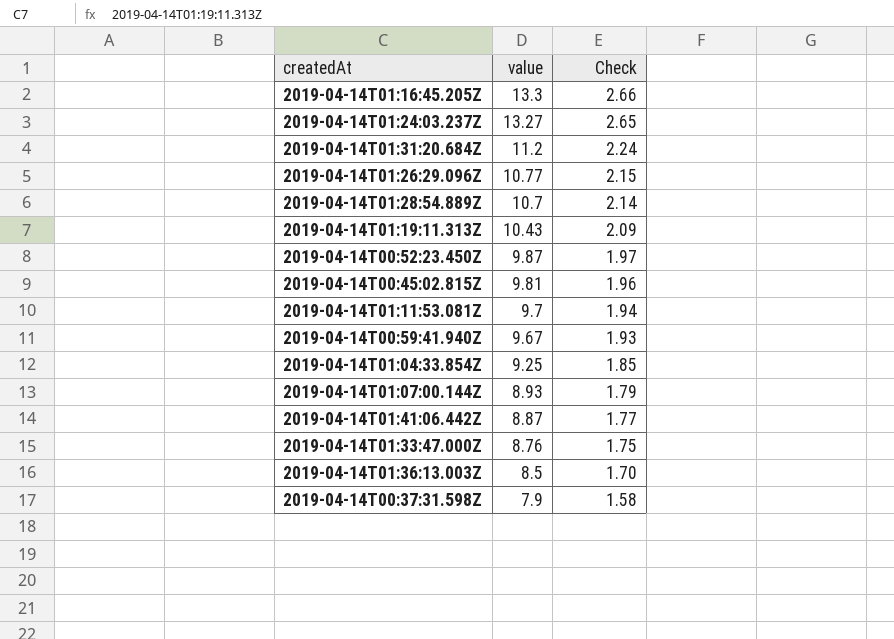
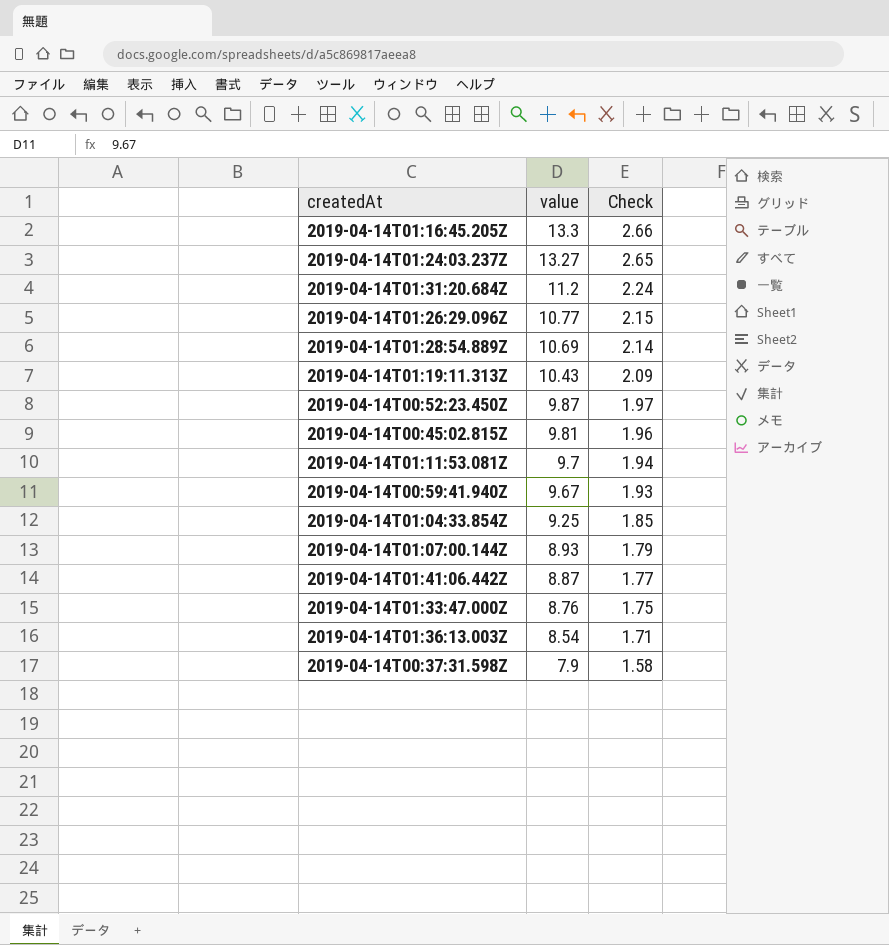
2019-04-14T01:28:54.889Z | value: 10.7 -> 10.69
2019-04-14T01:36:13.003Z | value: 8.5 -> 8.54
2019-04-14T01:36:13.003Z | Check: 1.70 -> 1.71

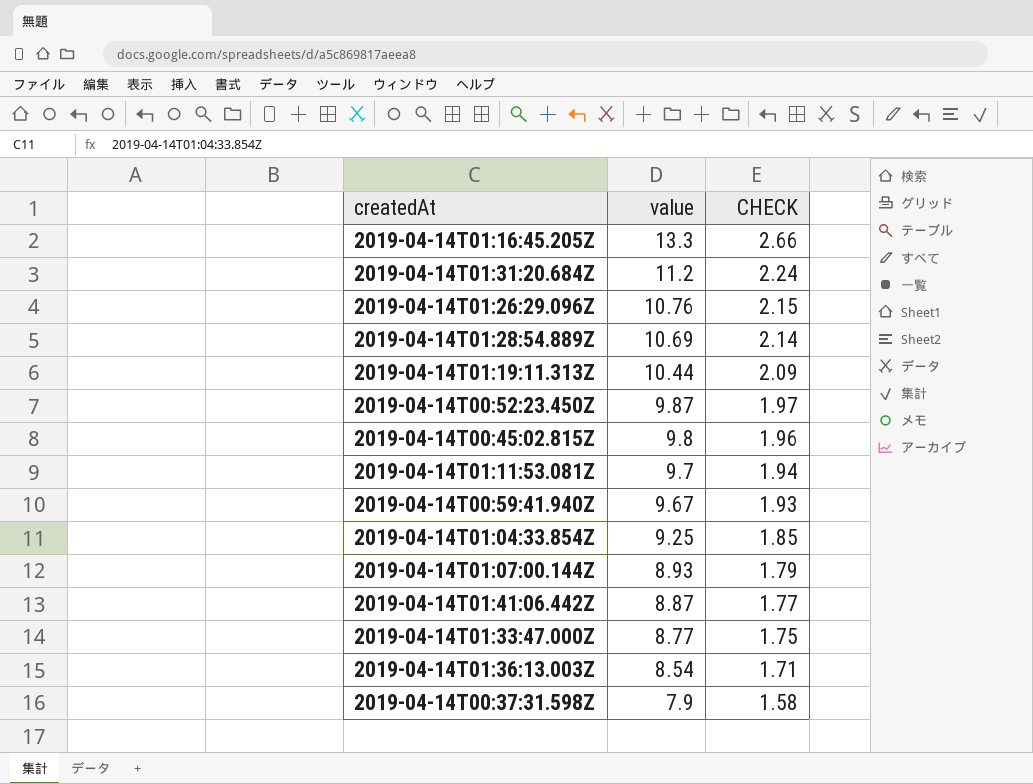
column name: Check -> CHECK
row 2019-04-14T01:24:03.237Z: 13.27 | 2.65 -> none
2019-04-14T01:26:29.096Z | value: 10.77 -> 10.76
2019-04-14T01:19:11.313Z | value: 10.43 -> 10.44
2019-04-14T00:45:02.815Z | value: 9.81 -> 9.8
2019-04-14T01:33:47.000Z | value: 8.76 -> 8.77

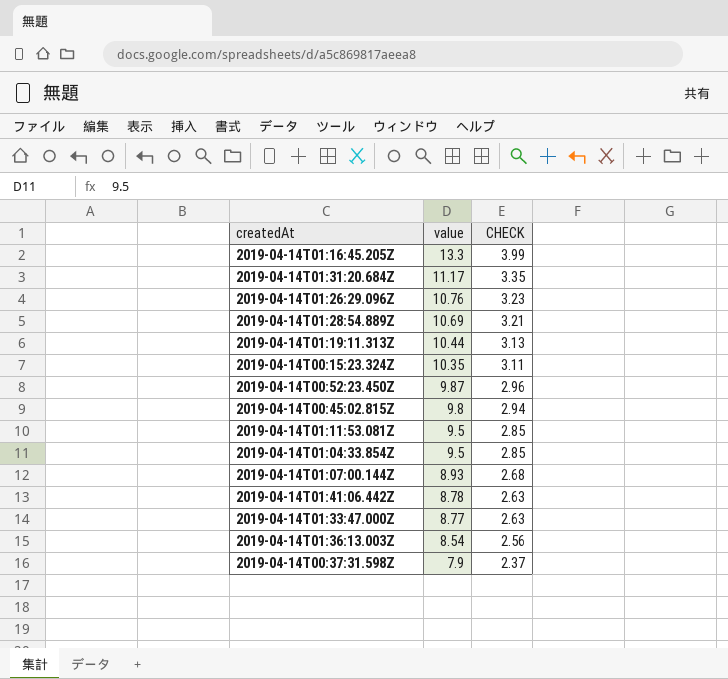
column CHECK | formula: [value] * 0.2 -> [value] * 0.3
row 2019-04-14T00:59:41.940Z: 9.67 | 1.93 -> none
2019-04-14T01:31:20.684Z | value: 11.2 -> 11.17
row 2019-04-14T00:15:23.324Z: none -> 10.35 | 3.11
2019-04-14T01:11:53.081Z | value: 9.7 -> 9.5
2019-04-14T01:04:33.854Z | value: 9.25 -> 9.5
2019-04-14T01:41:06.442Z | value: 8.87 -> 8.78

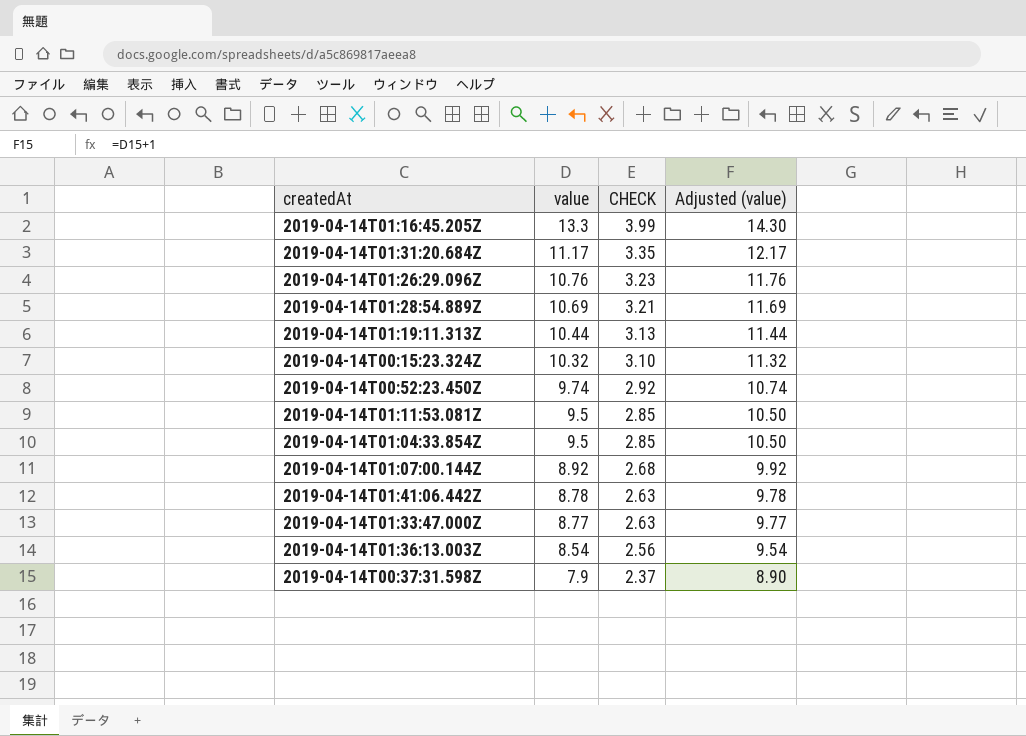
column Adjusted (value) | formula: none -> [value] + 1
row 2019-04-14T00:45:02.815Z: 9.8 | 2.94 -> none
2019-04-14T00:15:23.324Z | value: 10.35 -> 10.32
2019-04-14T00:15:23.324Z | CHECK: 3.11 -> 3.10
2019-04-14T00:52:23.450Z | value: 9.87 -> 9.74
2019-04-14T00:52:23.450Z | CHECK: 2.96 -> 2.92
2019-04-14T01:07:00.144Z | value: 8.93 -> 8.92

